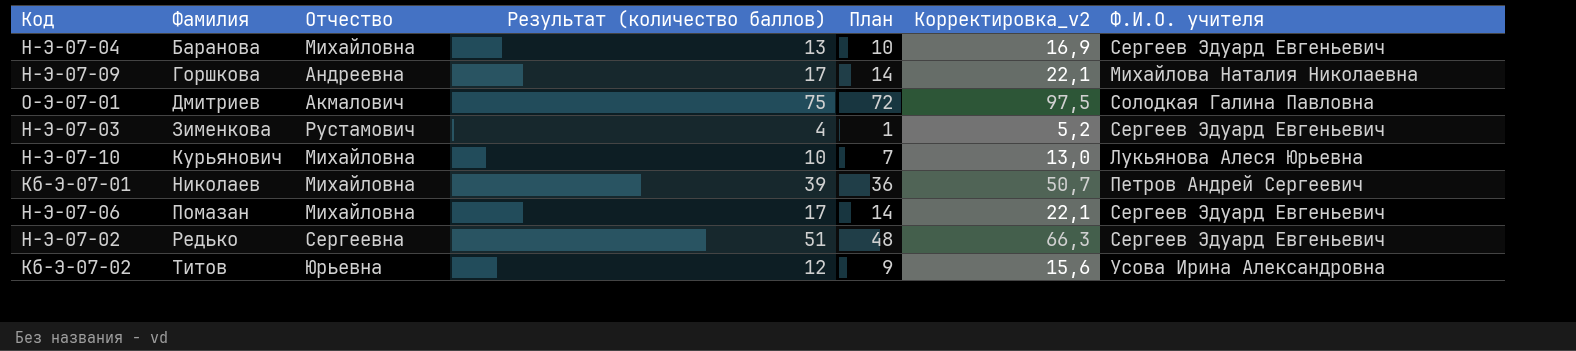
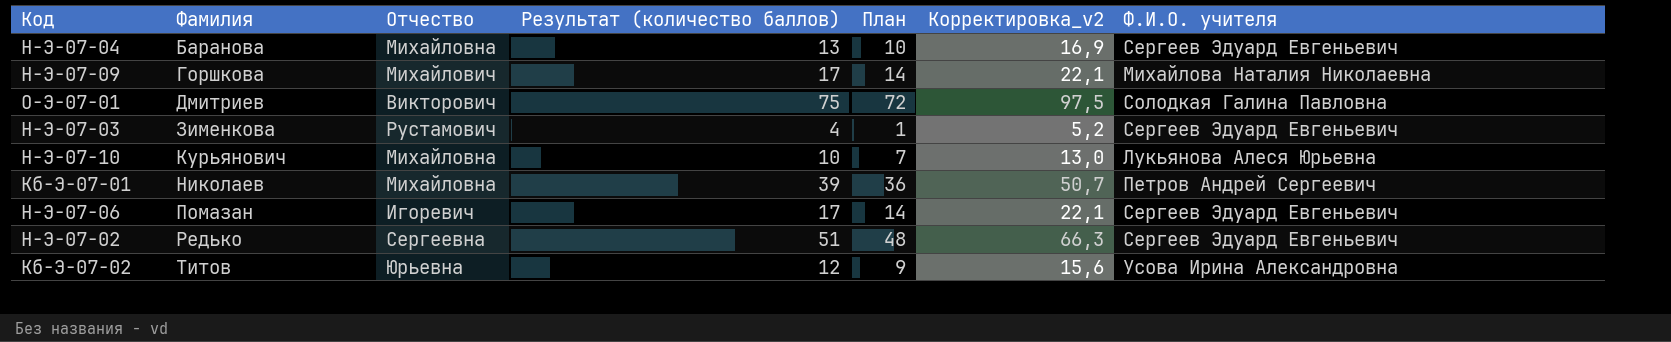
Н-Э-07-09 | Отчество: Андреевна -> Михайлович
О-Э-07-01 | Отчество: Акмалович -> Викторович
Н-Э-07-06 | Отчество: Михайловна -> Игоревич

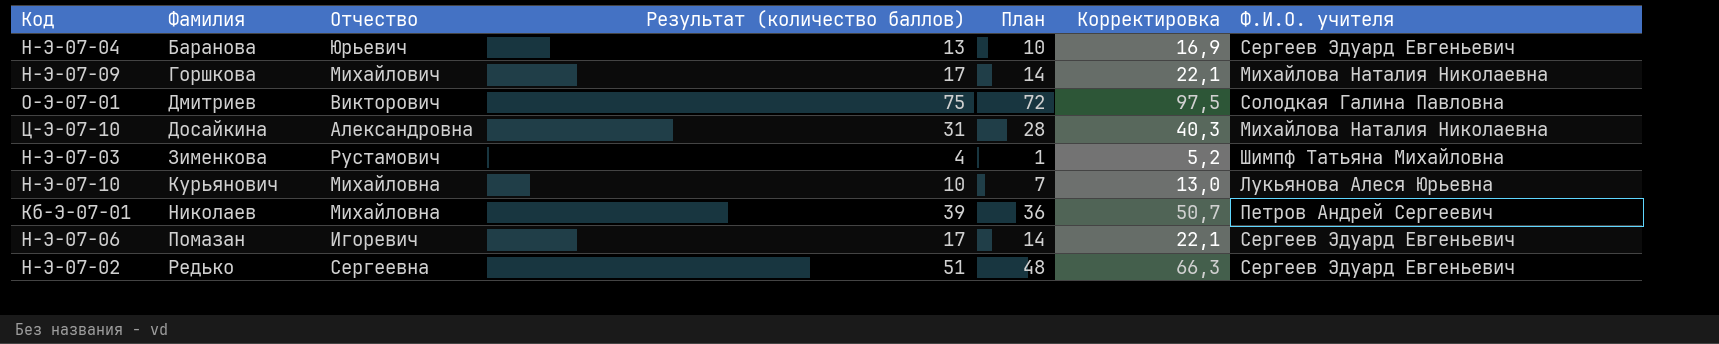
column name: Корректировка_v2 -> Корректировка
row Кб-Э-07-02: Титов | Юрьевна | 12 | 9 | 15,6 | Усова Ирина Александровна -> none
Н-Э-07-04 | Отчество: Михайловна -> Юрьевич
row Ц-Э-07-10: none -> Досайкина | Александровна | 31 | 28 | 40,3 | Михайлова Наталия Николаевна
Н-Э-07-03 | Ф.И.О. учителя: Сергеев Эдуард Евгеньевич -> Шимпф Татьяна Михайловна

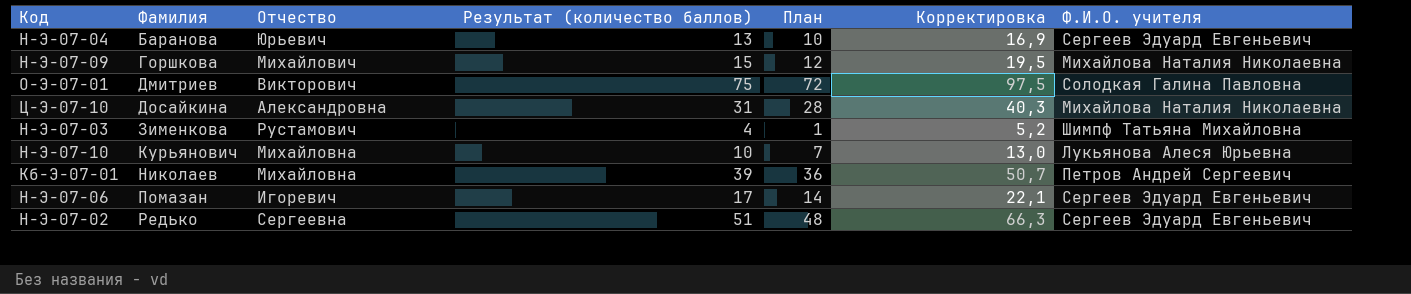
Н-Э-07-09 | Результат (количество баллов): 17 -> 15
Н-Э-07-09 | План: 14 -> 12
Н-Э-07-09 | Корректировка: 22,1 -> 19,5

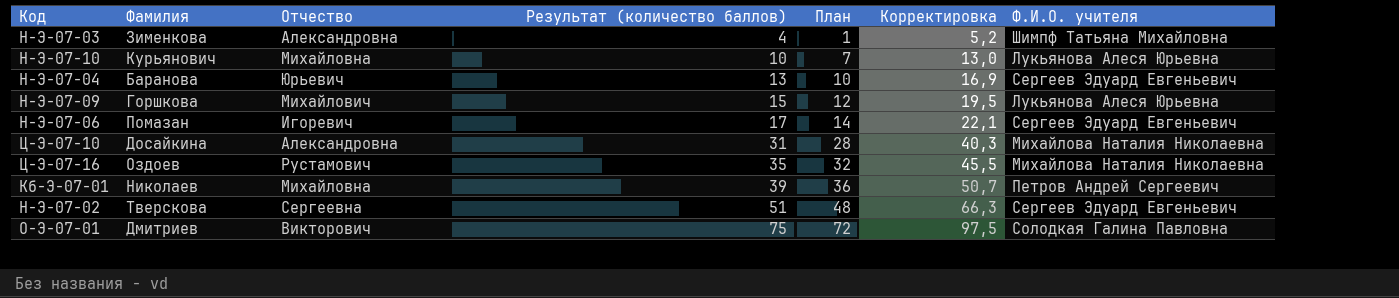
row order: Фамилия ascending -> Результат (количество баллов) ascending
Н-Э-07-03 | Отчество: Рустамович -> Александровна
Н-Э-07-09 | Ф.И.О. учителя: Михайлова Наталия Николаевна -> Лукьянова Алеся Юрьевна
row Ц-Э-07-16: none -> Оздоев | Рустамович | 35 | 32 | 45,5 | Михайлова Наталия Николаевна
Н-Э-07-02 | Фамилия: Редько -> Тверскова

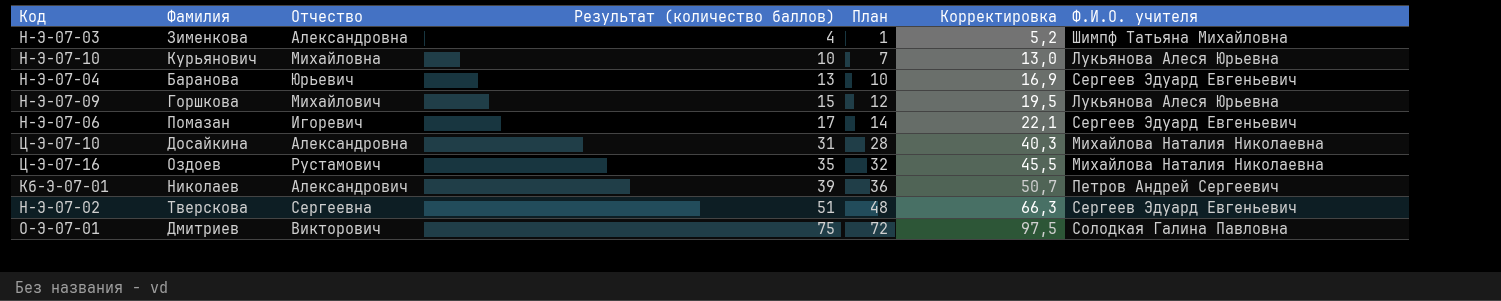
Кб-Э-07-01 | Отчество: Михайловна -> Александрович

